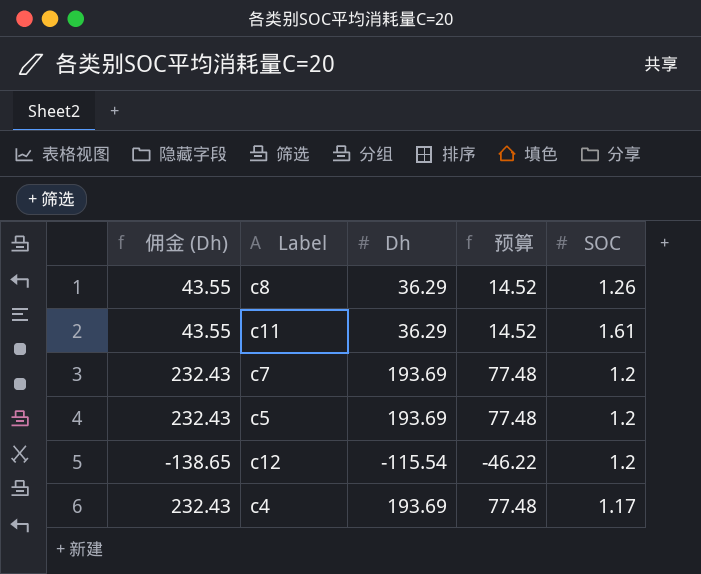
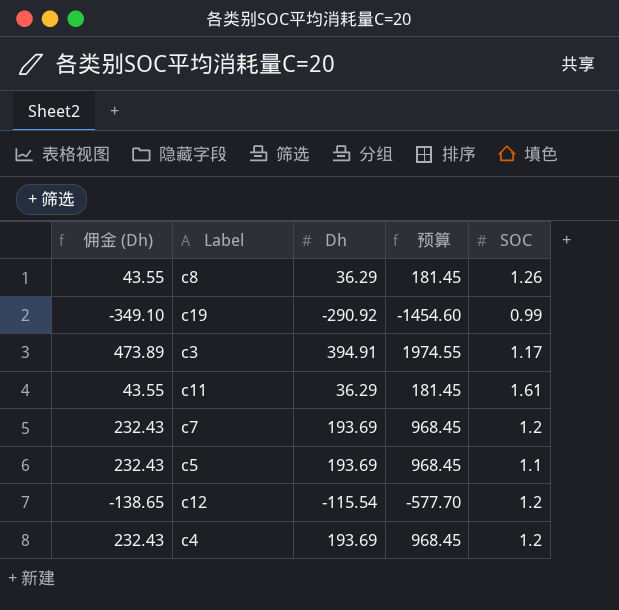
column 预算 | formula: [Dh] * 0.4 -> [Dh] * 5
row c19: none -> -349.10 | -290.92 | -1454.60 | 0.99
row c3: none -> 473.89 | 394.91 | 1974.55 | 1.17
c5 | SOC: 1.2 -> 1.1
c4 | SOC: 1.17 -> 1.2

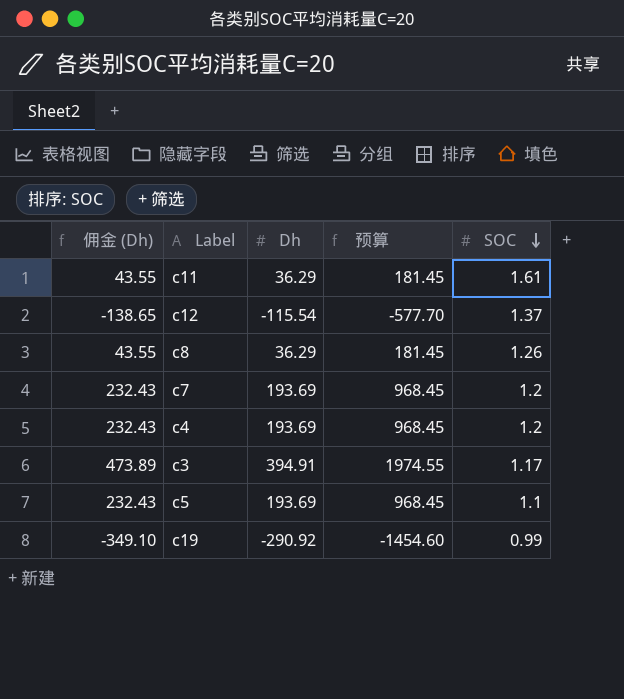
row order: none -> SOC descending
c12 | SOC: 1.2 -> 1.37

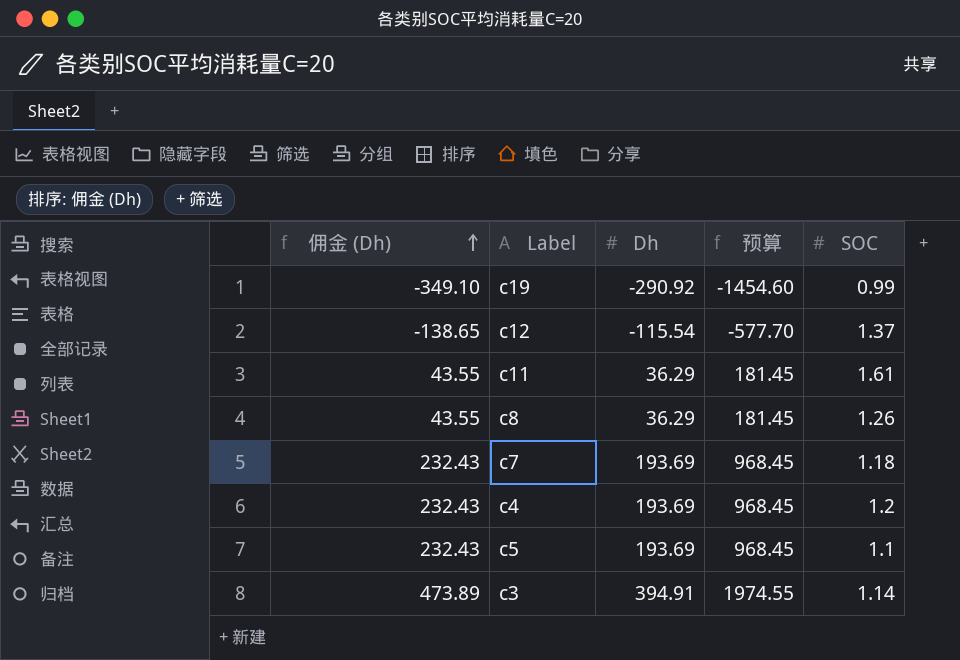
row order: SOC descending -> 佣金 (Dh) ascending
c7 | SOC: 1.2 -> 1.18
c3 | SOC: 1.17 -> 1.14

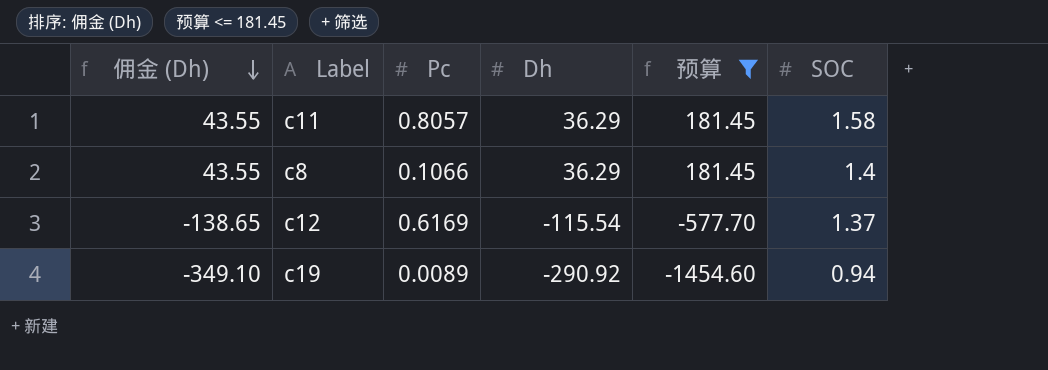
filter: none -> 预算 <= 181.45
row order: 佣金 (Dh) ascending -> 佣金 (Dh) descending
column Pc | position: none -> 3
c11 | SOC: 1.61 -> 1.58
c8 | SOC: 1.26 -> 1.4
c19 | SOC: 0.99 -> 0.94

